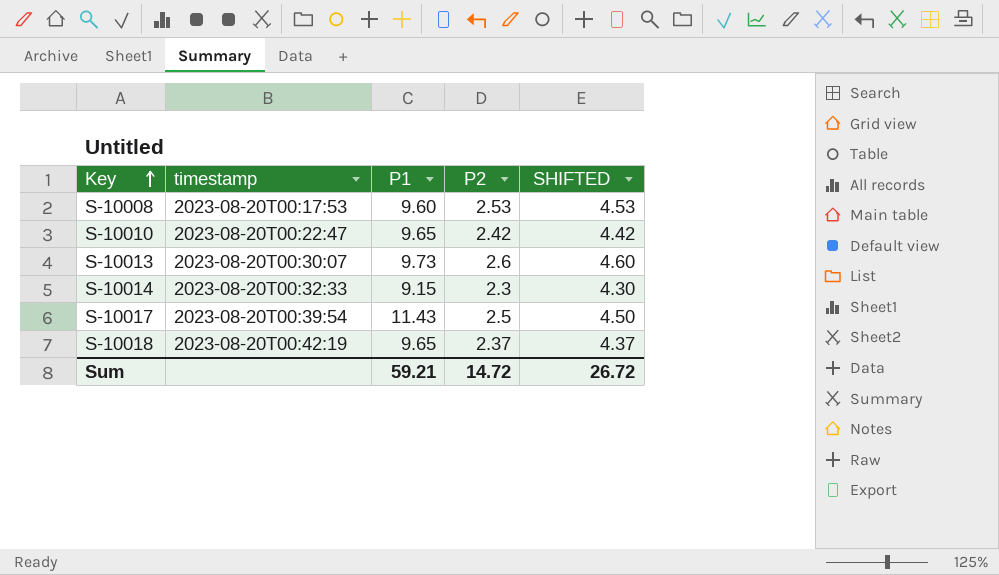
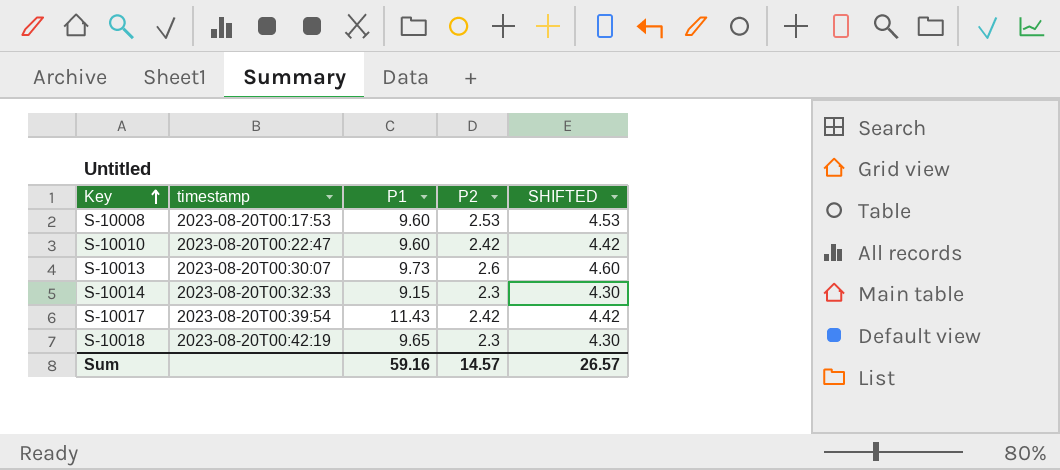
S-10010 | P1: 9.65 -> 9.60
S-10017 | P2: 2.5 -> 2.42
S-10017 | SHIFTED: 4.50 -> 4.42
S-10018 | P2: 2.37 -> 2.3
S-10018 | SHIFTED: 4.37 -> 4.30
Sum | P1: 59.21 -> 59.16
Sum | P2: 14.72 -> 14.57
Sum | SHIFTED: 26.72 -> 26.57

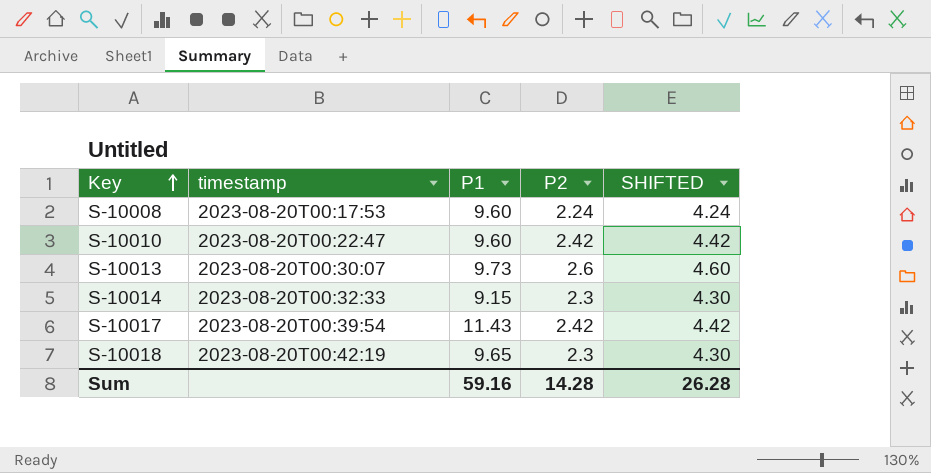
S-10008 | P2: 2.53 -> 2.24
S-10008 | SHIFTED: 4.53 -> 4.24
Sum | P2: 14.57 -> 14.28
Sum | SHIFTED: 26.57 -> 26.28

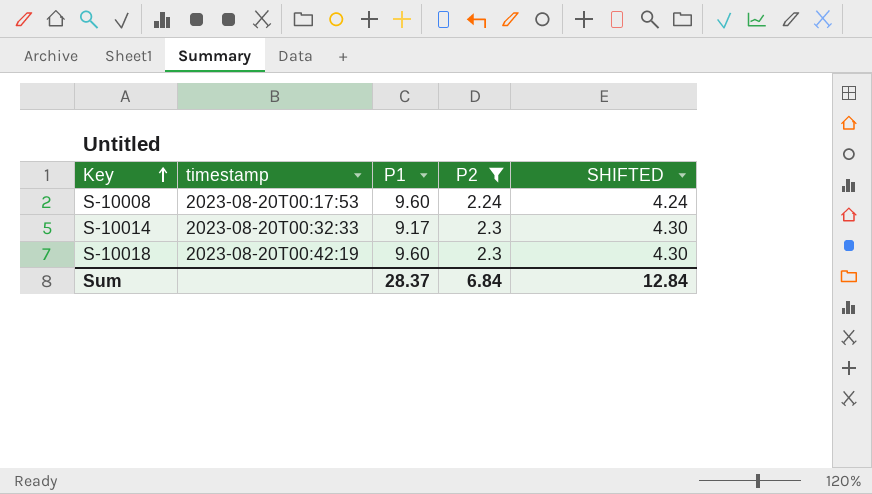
filter: none -> P2 <= 2.3
S-10014 | P1: 9.15 -> 9.17
S-10018 | P1: 9.65 -> 9.60
Sum | P1: 59.16 -> 28.37
Sum | P2: 14.28 -> 6.84
Sum | SHIFTED: 26.28 -> 12.84

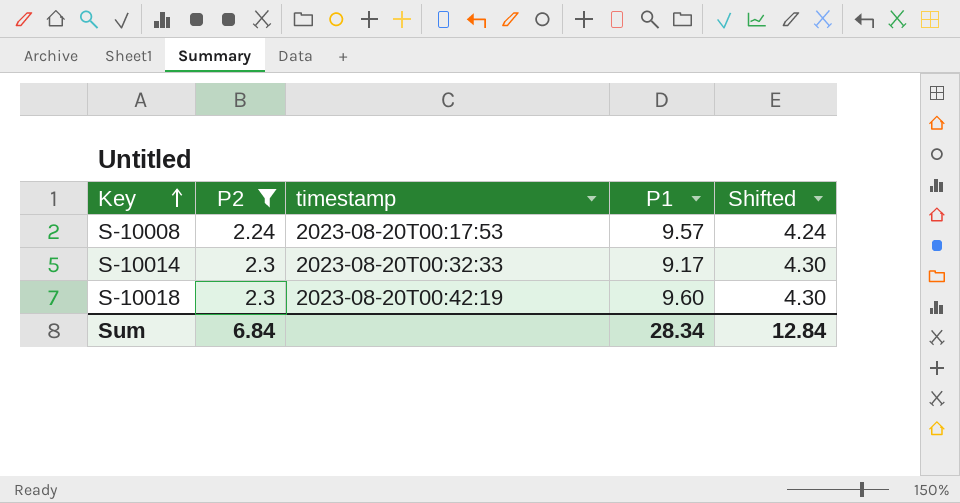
column P2 | position: 4 -> 2
column name: SHIFTED -> Shifted
S-10008 | P1: 9.60 -> 9.57
Sum | P1: 28.37 -> 28.34

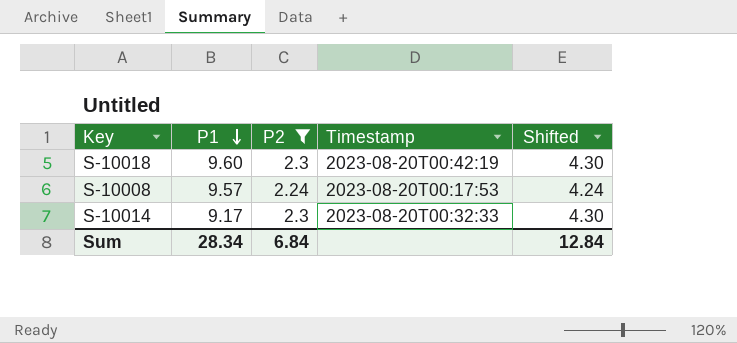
row order: Key ascending -> P1 descending
column P1 | position: 4 -> 2
column name: timestamp -> Timestamp

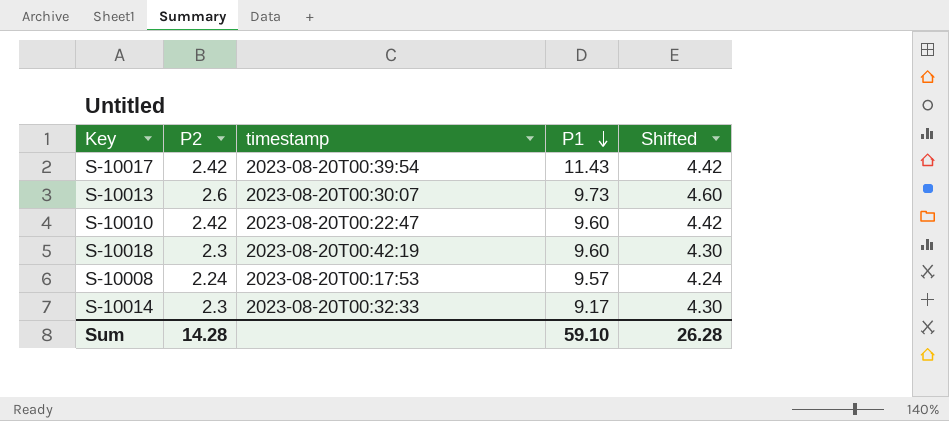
filter: P2 <= 2.3 -> none
column name: Timestamp -> timestamp
column P1 | position: 2 -> 4
Sum | P2: 6.84 -> 14.28
Sum | P1: 28.34 -> 59.10
Sum | Shifted: 12.84 -> 26.28

